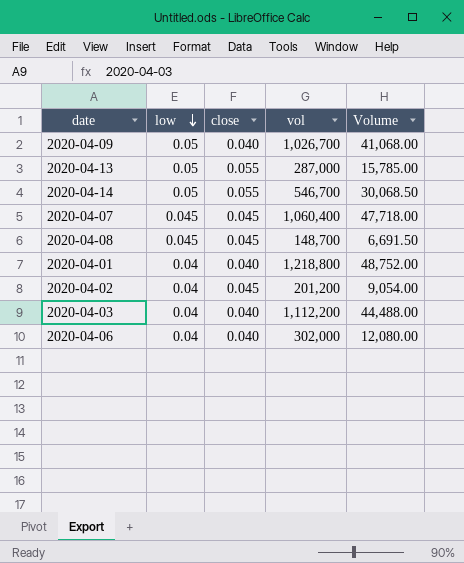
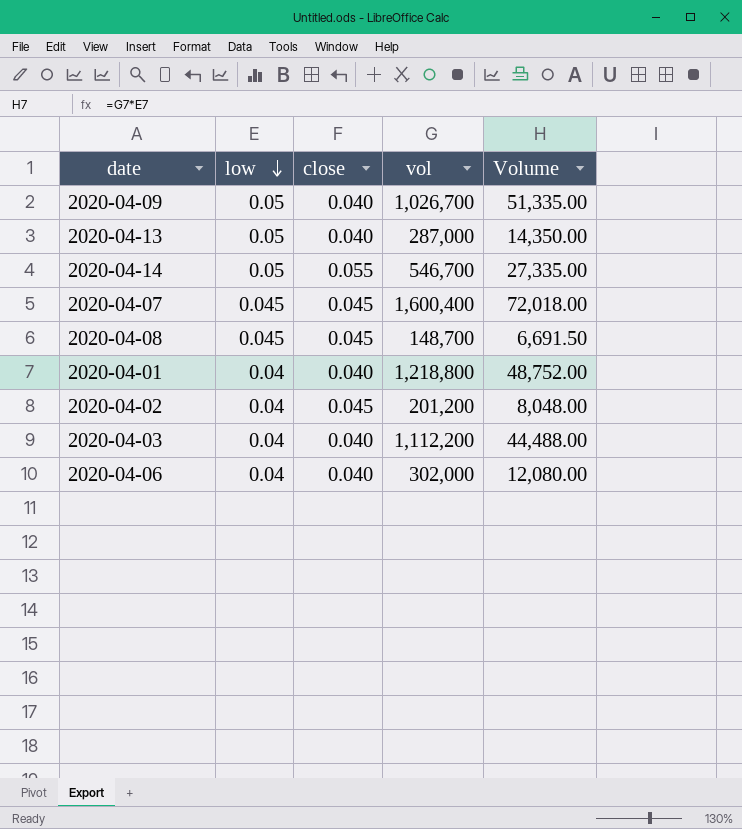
column Volume | formula: [close] * [vol] -> [low] * [vol]
2020-04-13 | close: 0.055 -> 0.040
2020-04-07 | vol: 1,060,400 -> 1,600,400

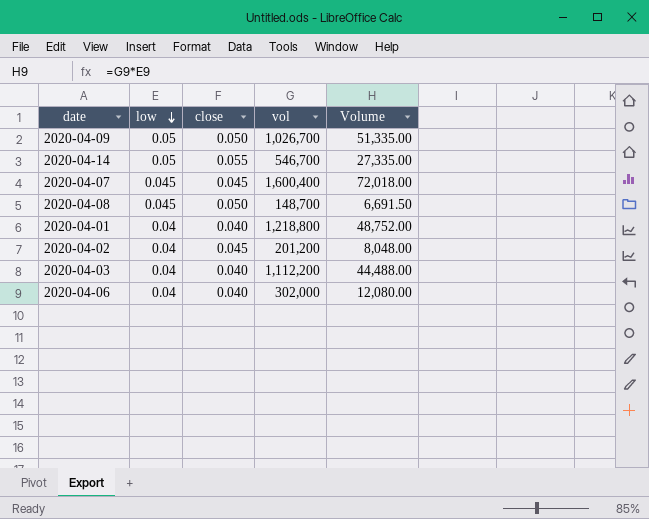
row 2020-04-13: 0.05 | 0.040 | 287,000 | 14,350.00 -> none
2020-04-09 | close: 0.040 -> 0.050
2020-04-08 | close: 0.045 -> 0.050

